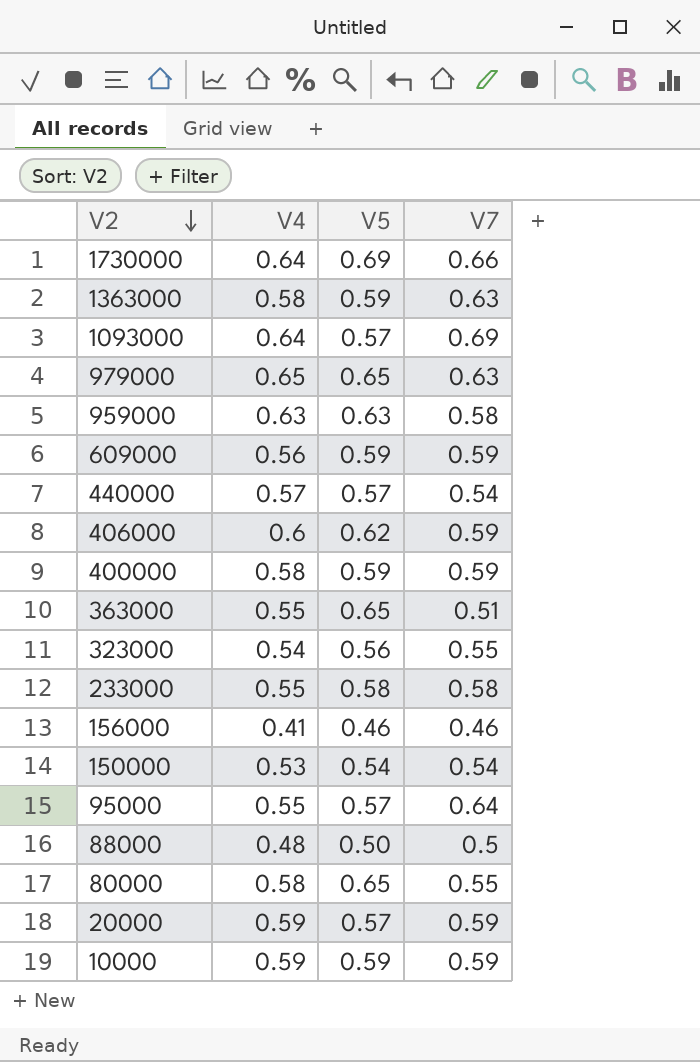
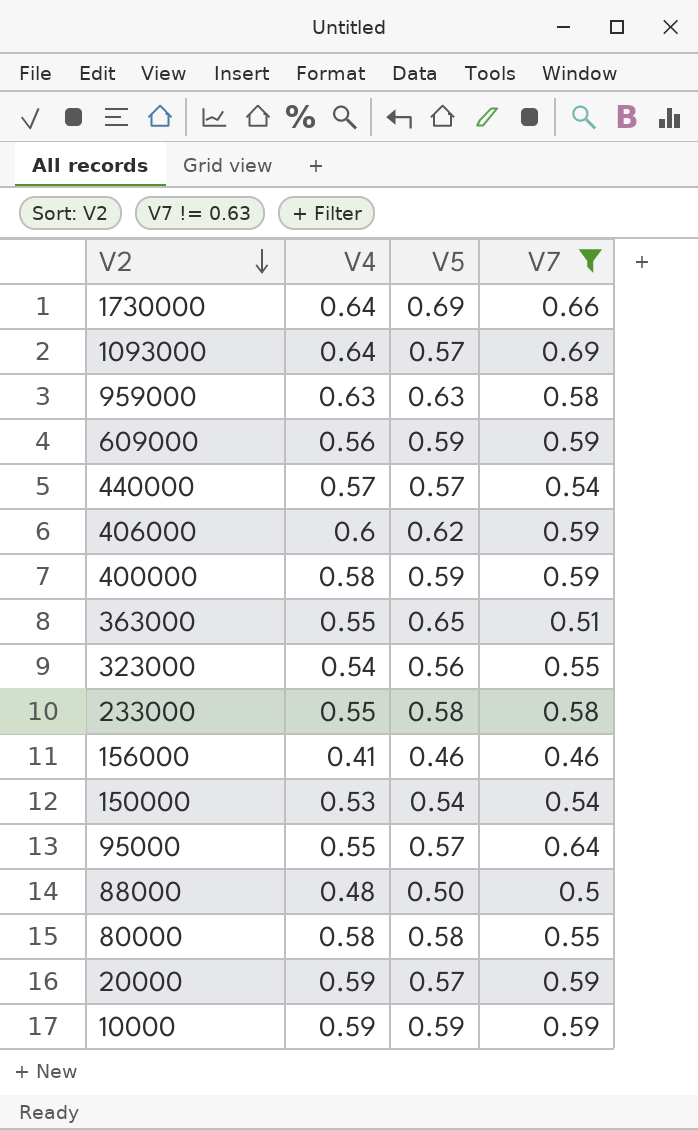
filter: none -> V7 != 0.63
80000 | V5: 0.65 -> 0.58

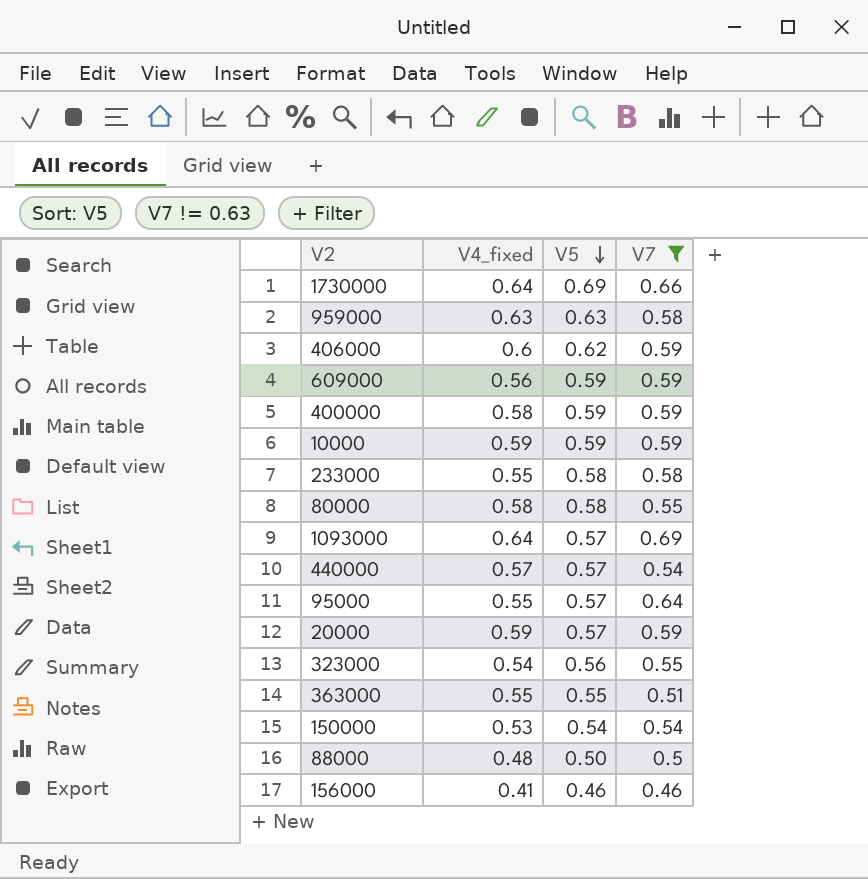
row order: V2 descending -> V5 descending
column name: V4 -> V4_fixed
363000 | V5: 0.65 -> 0.55

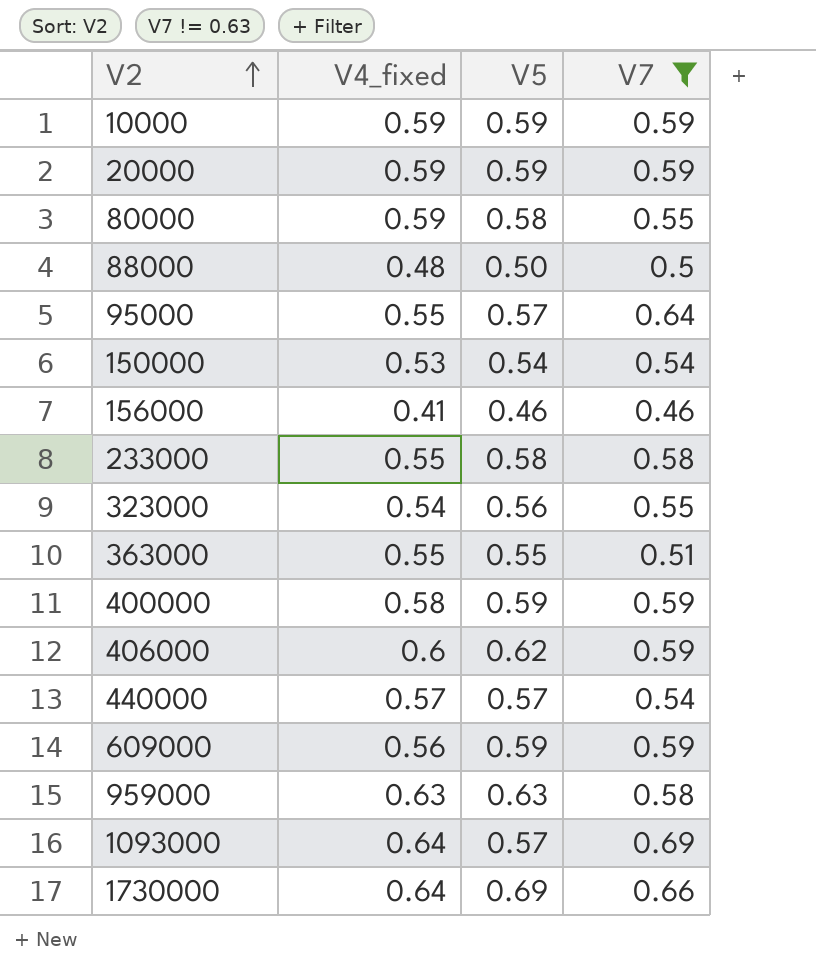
row order: V5 descending -> V2 ascending
20000 | V5: 0.57 -> 0.59
80000 | V4_fixed: 0.58 -> 0.59

